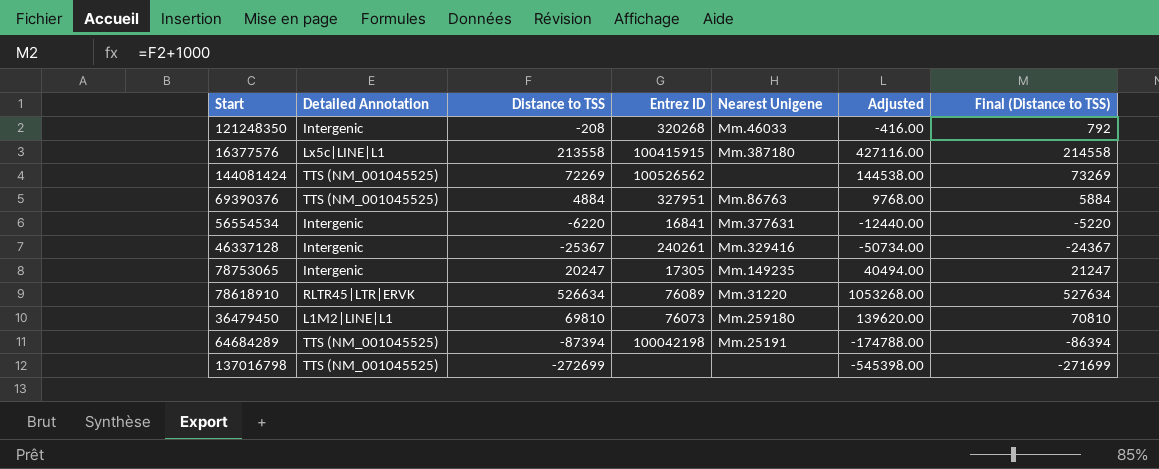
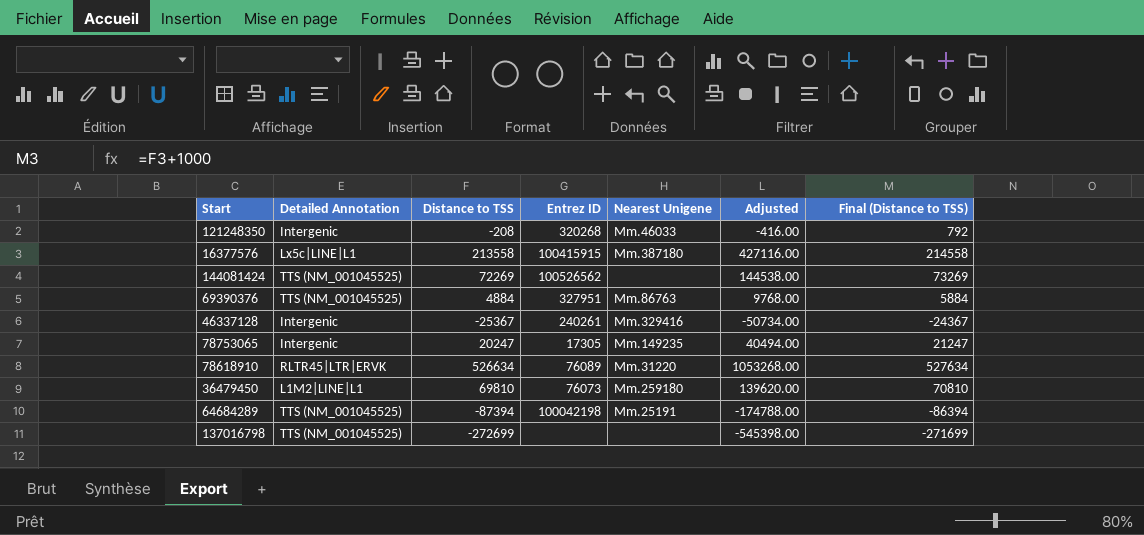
row 56554534: Intergenic | -6220 | 16841 | Mm.377631 | -12440.00 | -5220 -> none

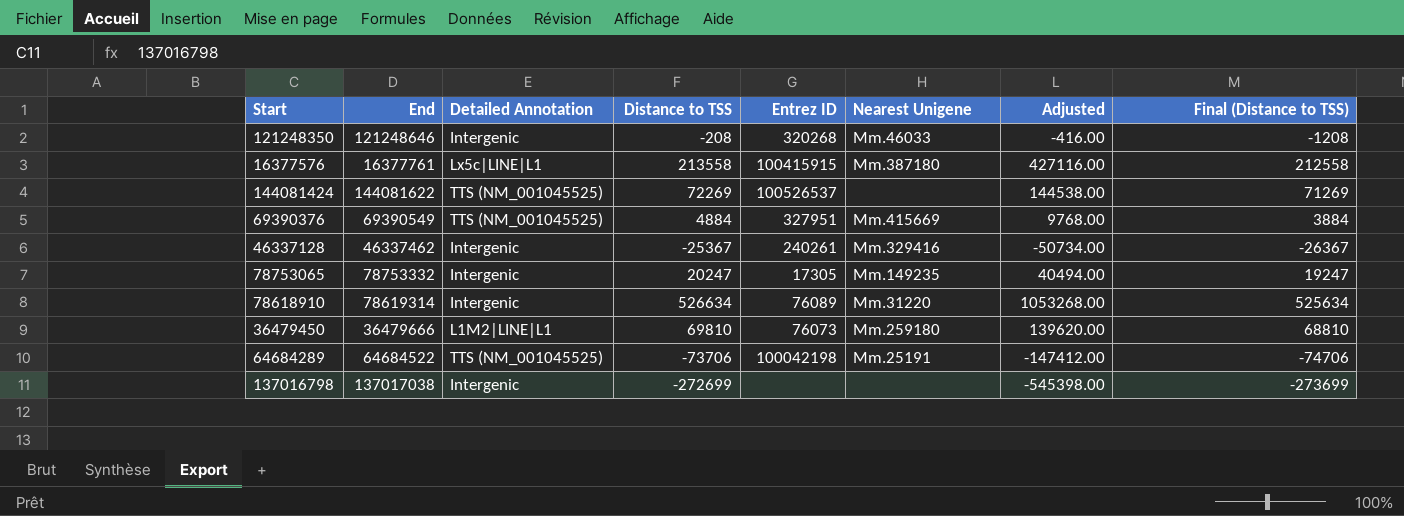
column End | position: none -> 2
column Final (Distance to TSS) | formula: [Distance to TSS] + 1000 -> [Distance to TSS] - 1000
144081424 | Entrez ID: 100526562 -> 100526537
69390376 | Nearest Unigene: Mm.86763 -> Mm.415669
78618910 | Detailed Annotation: RLTR45|LTR|ERVK -> Intergenic
64684289 | Distance to TSS: -87394 -> -73706
64684289 | Adjusted: -174788.00 -> -147412.00
137016798 | Detailed Annotation: TTS (NM_001045525) -> Intergenic

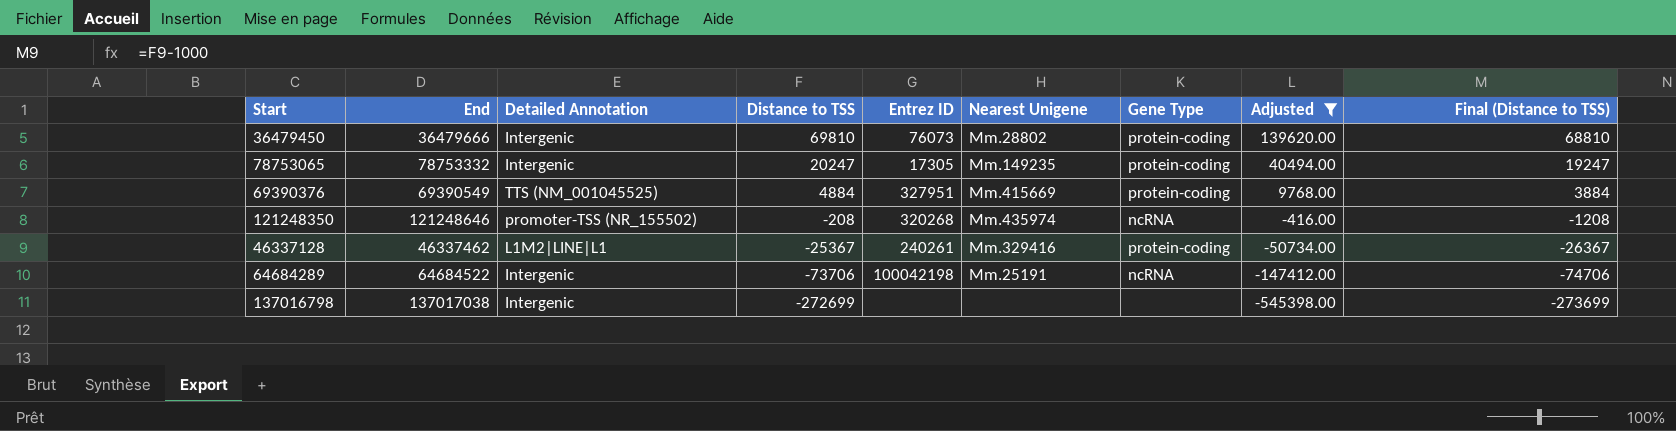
filter: none -> Adjusted <= 139620.00
row order: none -> Distance to TSS descending
column Gene Type | position: none -> 7
36479450 | Detailed Annotation: L1M2|LINE|L1 -> Intergenic
36479450 | Nearest Unigene: Mm.259180 -> Mm.28802
121248350 | Detailed Annotation: Intergenic -> promoter-TSS (NR_155502)
121248350 | Nearest Unigene: Mm.46033 -> Mm.435974
46337128 | Detailed Annotation: Intergenic -> L1M2|LINE|L1
64684289 | Detailed Annotation: TTS (NM_001045525) -> Intergenic

